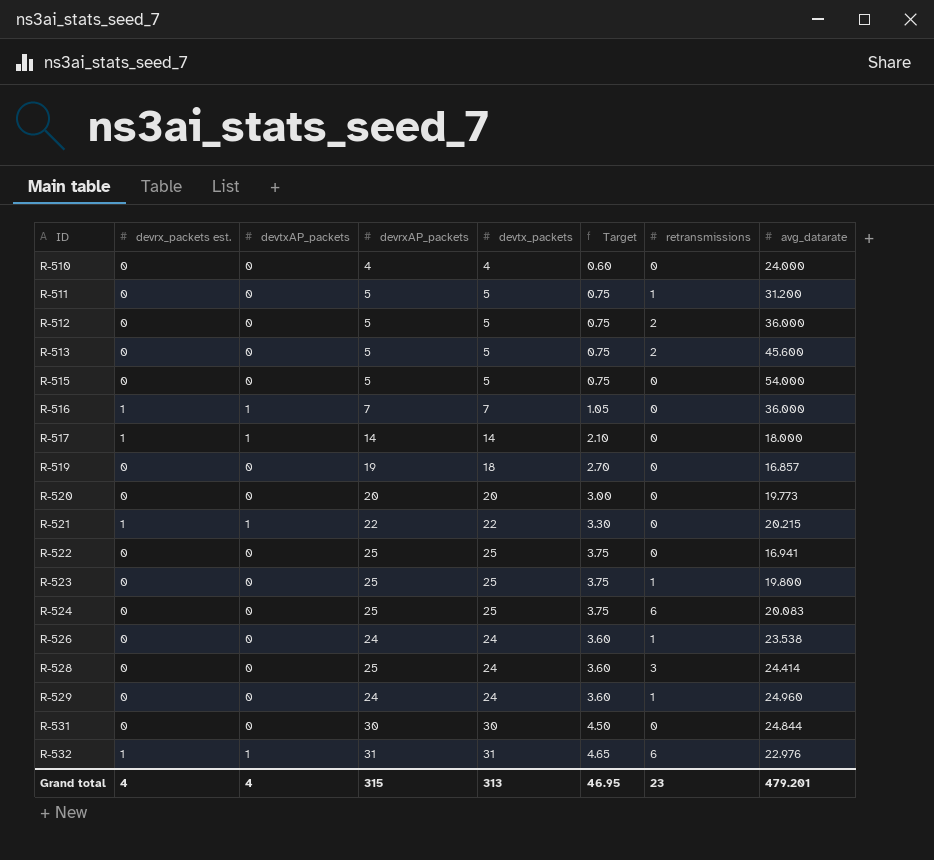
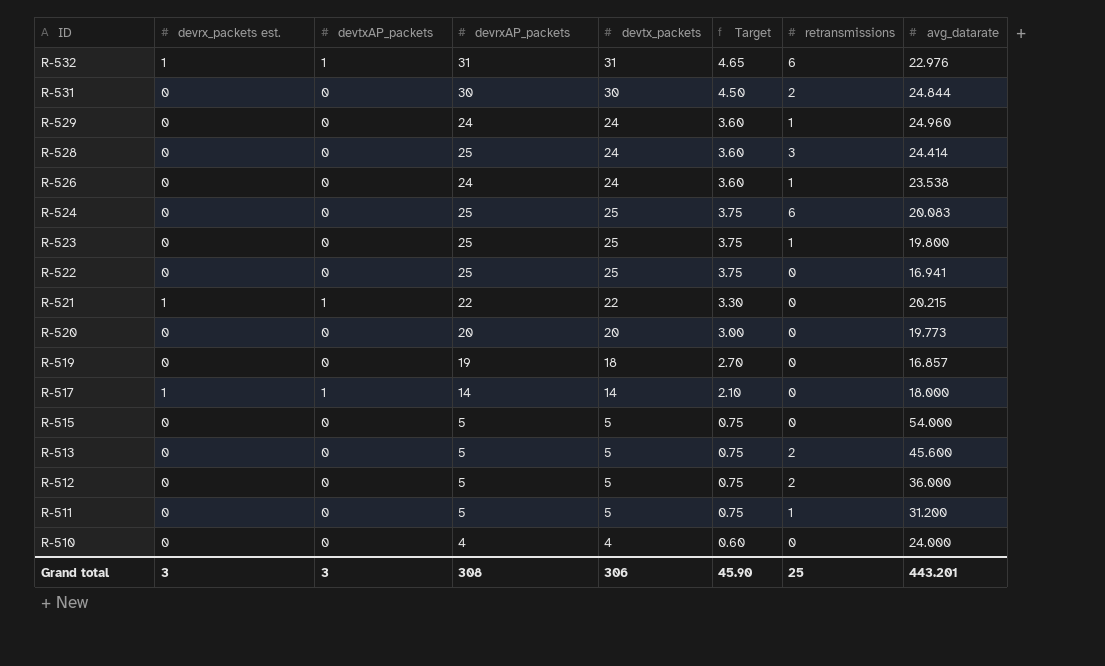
row order: ID ascending -> ID descending
row R-516: 1 | 1 | 7 | 7 | 1.05 | 0 | 36.000 -> none
R-531 | retransmissions: 0 -> 2
Grand total | devrx_packets est.: 4 -> 3
Grand total | devtxAP_packets: 4 -> 3
Grand total | devrxAP_packets: 315 -> 308
Grand total | devtx_packets: 313 -> 306
Grand total | Target: 46.95 -> 45.90
Grand total | retransmissions: 23 -> 25
Grand total | avg_datarate: 479.201 -> 443.201

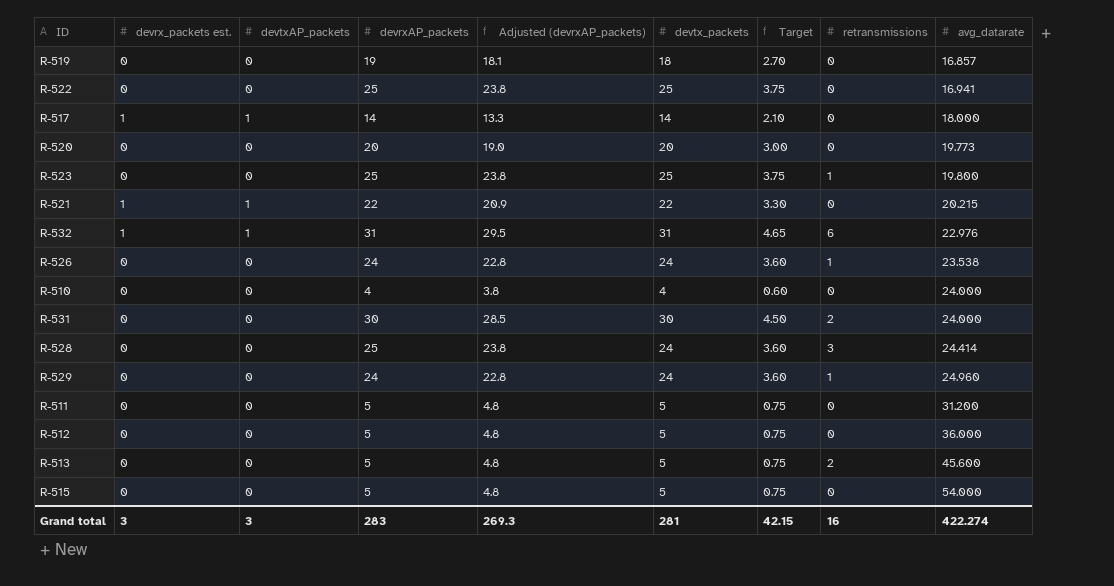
row order: ID descending -> avg_datarate ascending
column Adjusted (devrxAP_packets) | formula: none -> [devrxAP_packets] * 0.95
row R-524: 0 | 0 | 25 | 25 | 3.75 | 6 | 20.083 -> none
R-531 | avg_datarate: 24.844 -> 24.000
R-511 | retransmissions: 1 -> 0
R-512 | retransmissions: 2 -> 0
Grand total | devrxAP_packets: 308 -> 283
Grand total | devtx_packets: 306 -> 281
Grand total | Target: 45.90 -> 42.15
Grand total | retransmissions: 25 -> 16
Grand total | avg_datarate: 443.201 -> 422.274

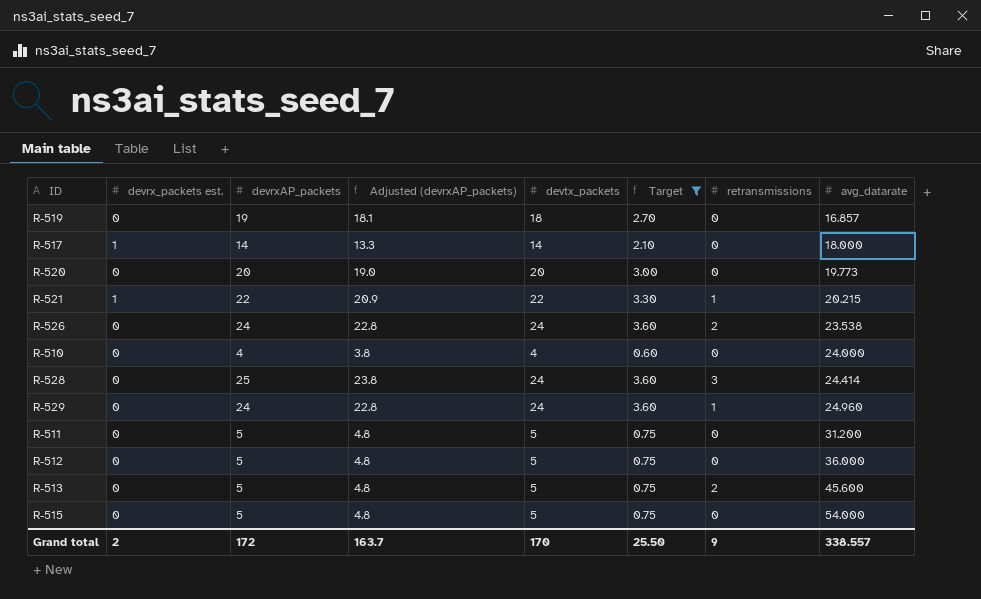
filter: none -> Target <= 3.60
column devtxAP_packets | position: 3 -> none
R-521 | retransmissions: 0 -> 1
R-526 | retransmissions: 1 -> 2
Grand total | devrx_packets est.: 3 -> 2
Grand total | devrxAP_packets: 283 -> 172
Grand total | Adjusted (devrxAP_packets): 269.3 -> 163.7
Grand total | devtx_packets: 281 -> 170
Grand total | Target: 42.15 -> 25.50
Grand total | retransmissions: 16 -> 9
Grand total | avg_datarate: 422.274 -> 338.557

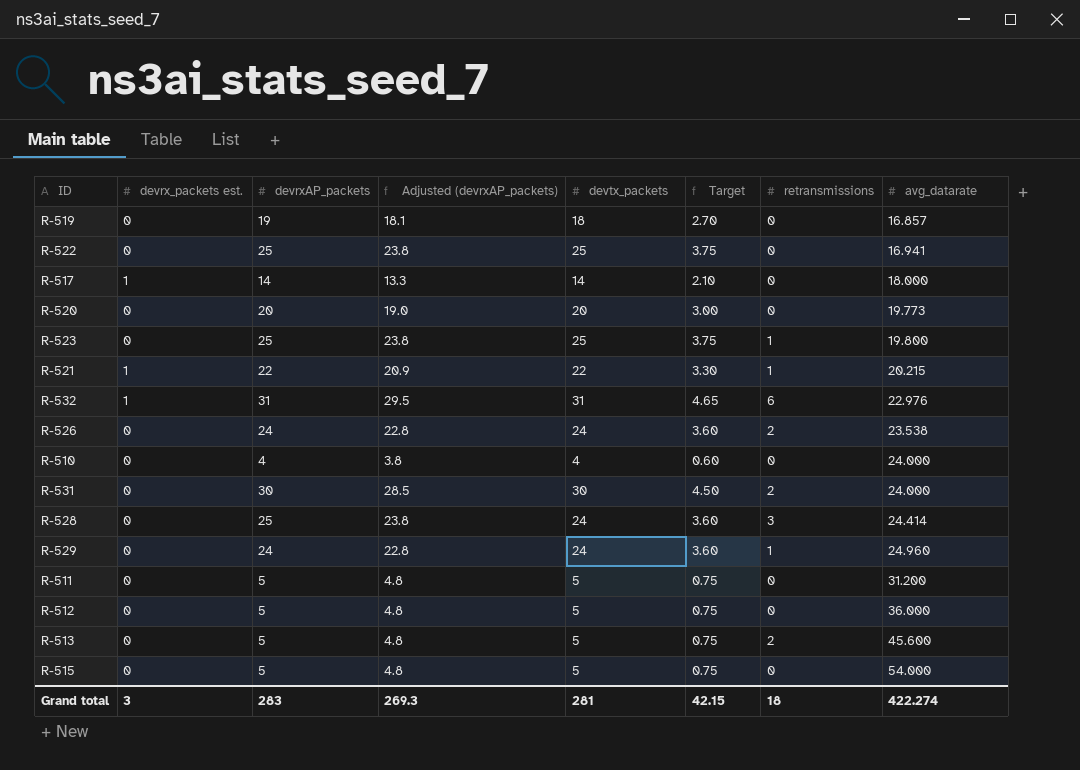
filter: Target <= 3.60 -> none
Grand total | devrx_packets est.: 2 -> 3
Grand total | devrxAP_packets: 172 -> 283
Grand total | Adjusted (devrxAP_packets): 163.7 -> 269.3
Grand total | devtx_packets: 170 -> 281
Grand total | Target: 25.50 -> 42.15
Grand total | retransmissions: 9 -> 18
Grand total | avg_datarate: 338.557 -> 422.274

